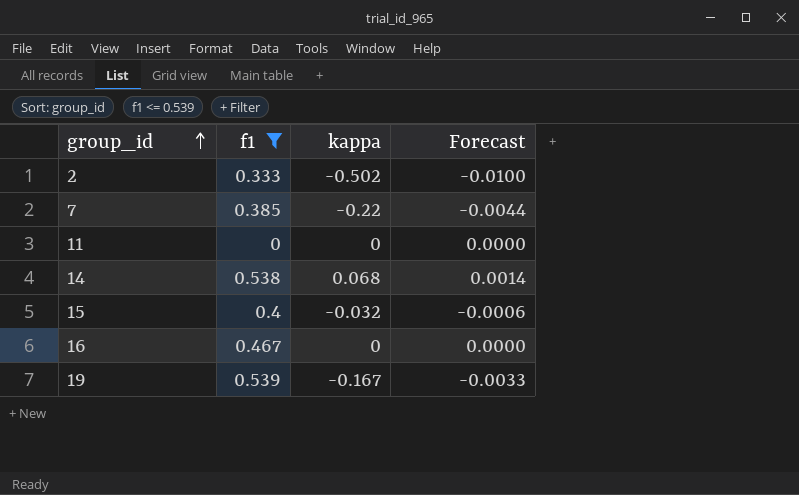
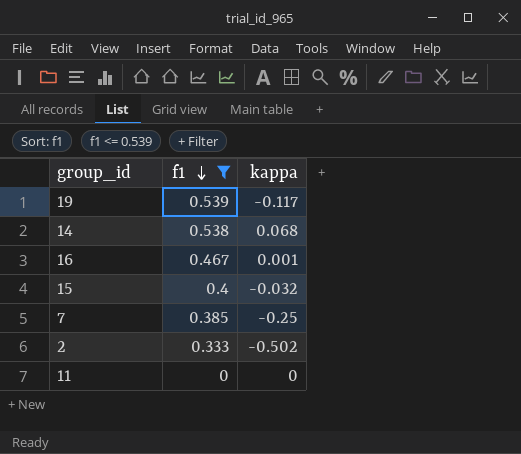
row order: group_id ascending -> f1 descending
column Forecast | formula: [kappa] * 0.02 -> none
19 | kappa: -0.167 -> -0.117
16 | kappa: 0 -> 0.001
7 | kappa: -0.22 -> -0.25

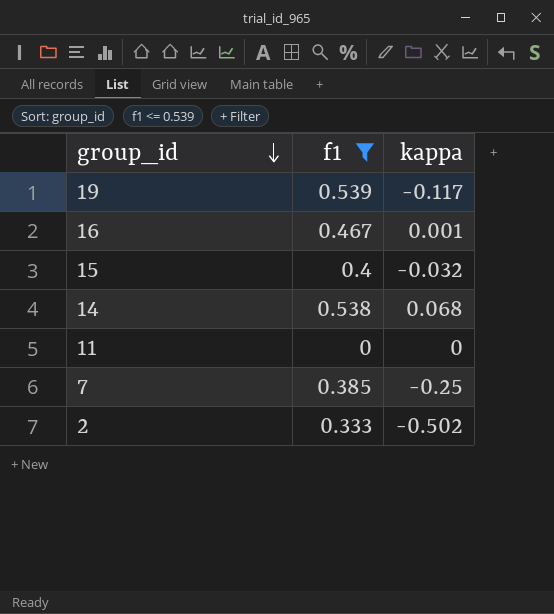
row order: f1 descending -> group_id descending

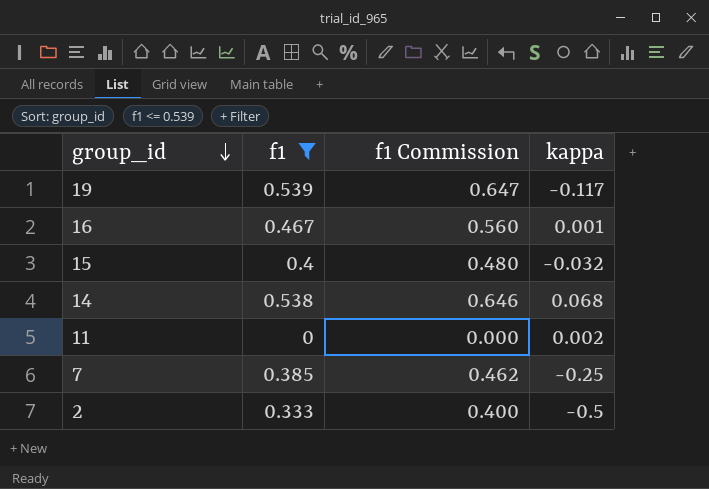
column f1 Commission | formula: none -> [f1] * 1.2
11 | kappa: 0 -> 0.002
2 | kappa: -0.502 -> -0.5

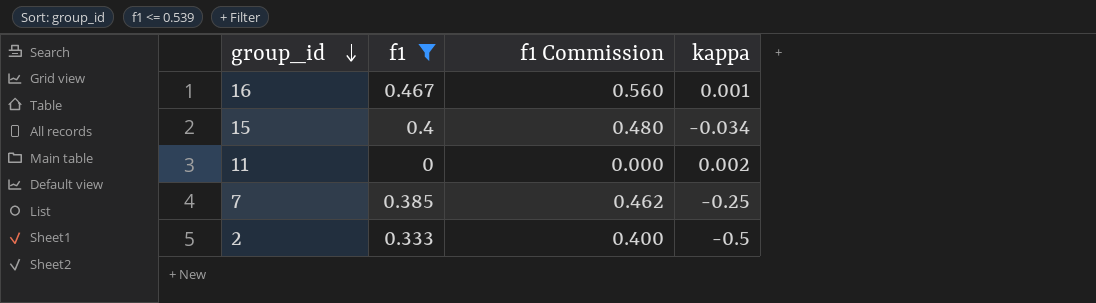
row 19: 0.539 | 0.647 | -0.117 -> none
row 14: 0.538 | 0.646 | 0.068 -> none
15 | kappa: -0.032 -> -0.034

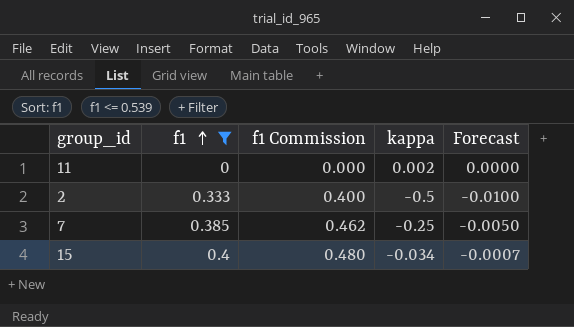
row order: group_id descending -> f1 ascending
column Forecast | formula: none -> [kappa] * 0.02
row 16: 0.467 | 0.560 | 0.001 -> none

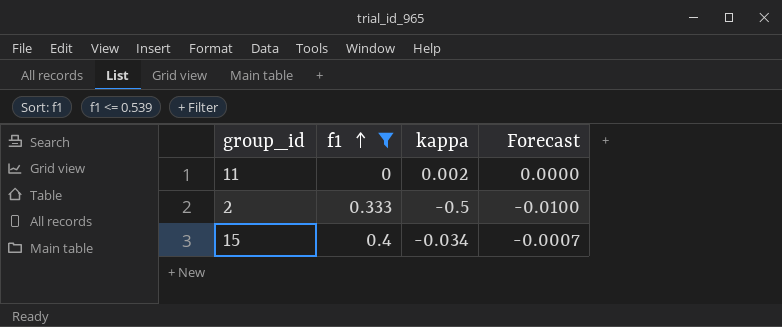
column f1 Commission | formula: [f1] * 1.2 -> none
row 7: 0.385 | 0.462 | -0.25 | -0.0050 -> none

